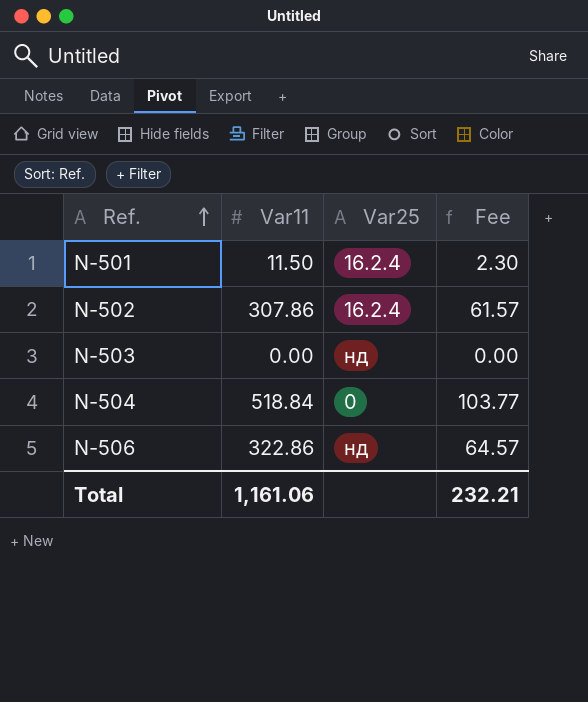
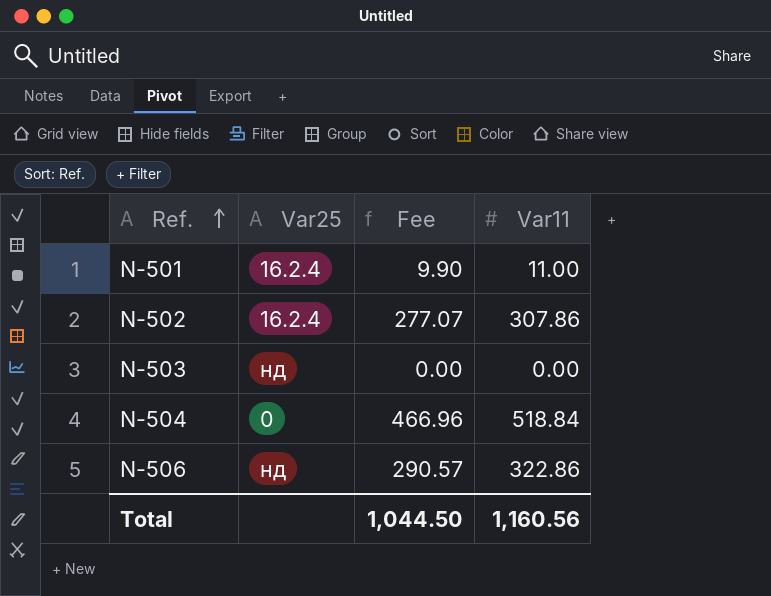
column Fee | formula: [Var11] * 0.2 -> [Var11] * 0.9
column Var11 | position: 2 -> 4
N-501 | Var11: 11.50 -> 11.00
Total | Fee: 232.21 -> 1,044.50
Total | Var11: 1,161.06 -> 1,160.56

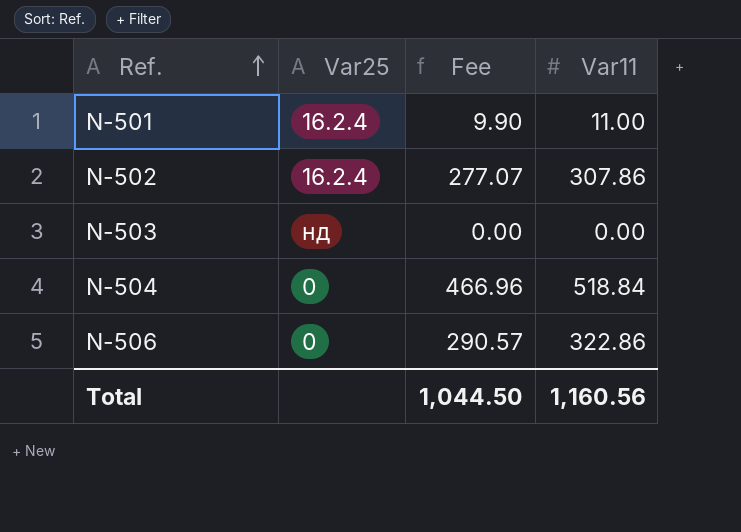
N-506 | Var25: нд -> 0

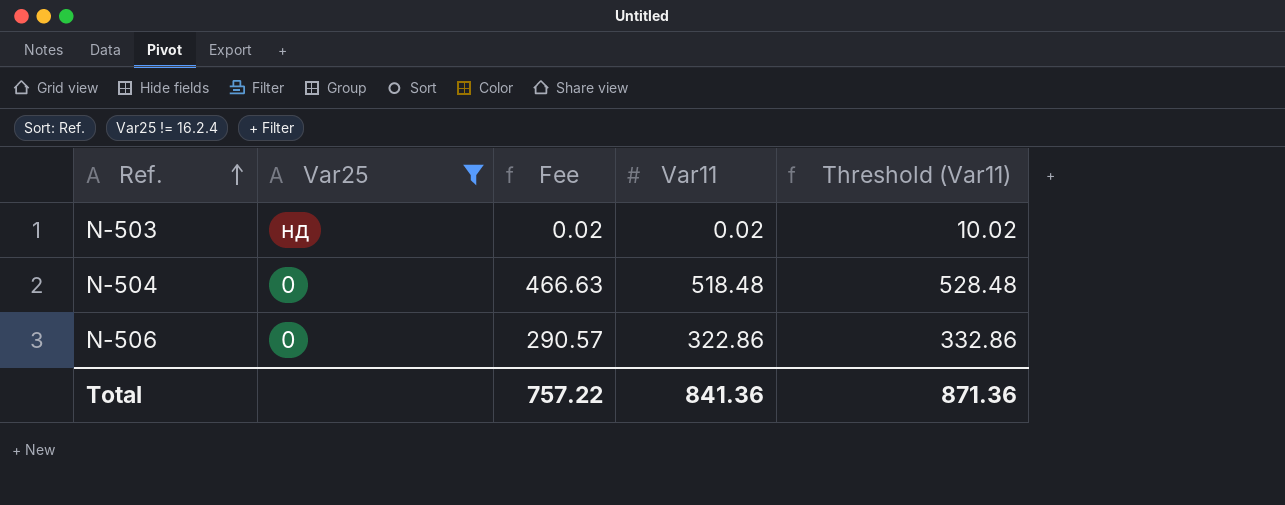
filter: none -> Var25 != 16.2.4
column Threshold (Var11) | formula: none -> [Var11] + 10
N-503 | Fee: 0.00 -> 0.02
N-503 | Var11: 0.00 -> 0.02
N-504 | Fee: 466.96 -> 466.63
N-504 | Var11: 518.84 -> 518.48
Total | Fee: 1,044.50 -> 757.22
Total | Var11: 1,160.56 -> 841.36

